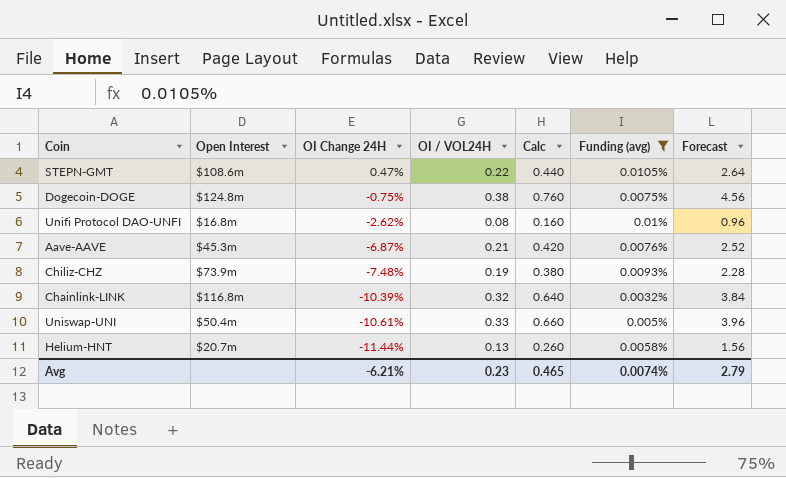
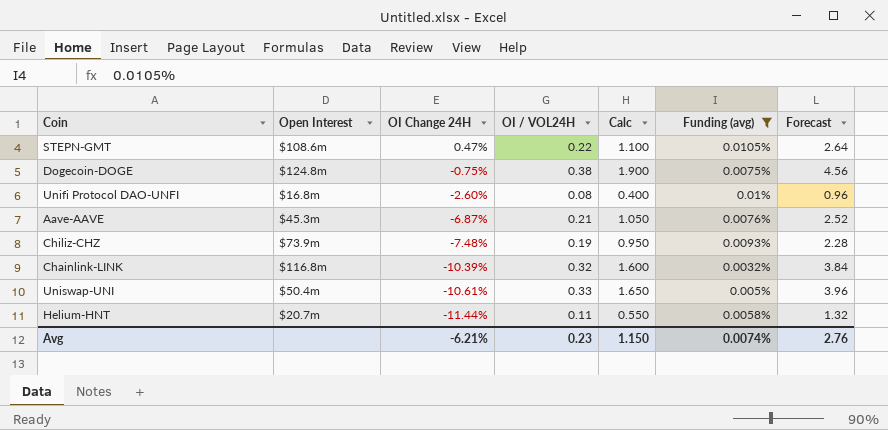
column Calc | formula: [OI / VOL24H] * 2 -> [OI / VOL24H] * 5
Unifi Protocol DAO-UNFI | OI Change 24H: -2.62% -> -2.60%
Helium-HNT | OI / VOL24H: 0.13 -> 0.11
Helium-HNT | Forecast: 1.56 -> 1.32
Avg | Calc: 0.465 -> 1.150
Avg | Forecast: 2.79 -> 2.76

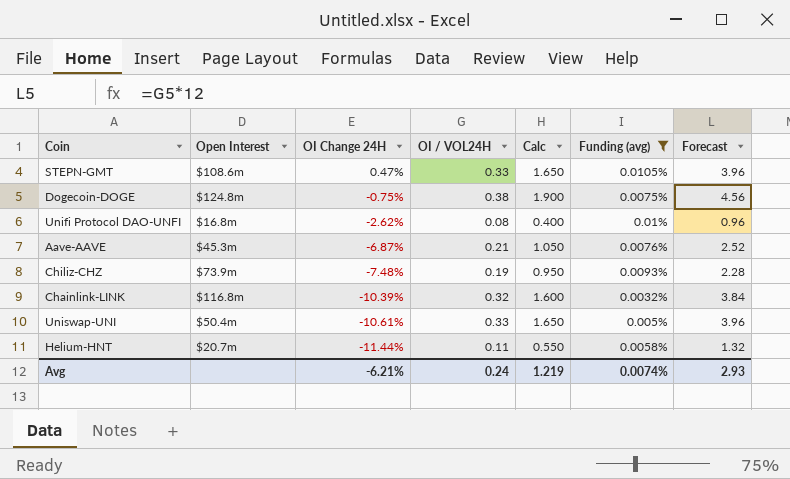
STEPN-GMT | OI / VOL24H: 0.22 -> 0.33
STEPN-GMT | Calc: 1.100 -> 1.650
STEPN-GMT | Forecast: 2.64 -> 3.96
Unifi Protocol DAO-UNFI | OI Change 24H: -2.60% -> -2.62%
Avg | OI / VOL24H: 0.23 -> 0.24
Avg | Calc: 1.150 -> 1.219
Avg | Forecast: 2.76 -> 2.93

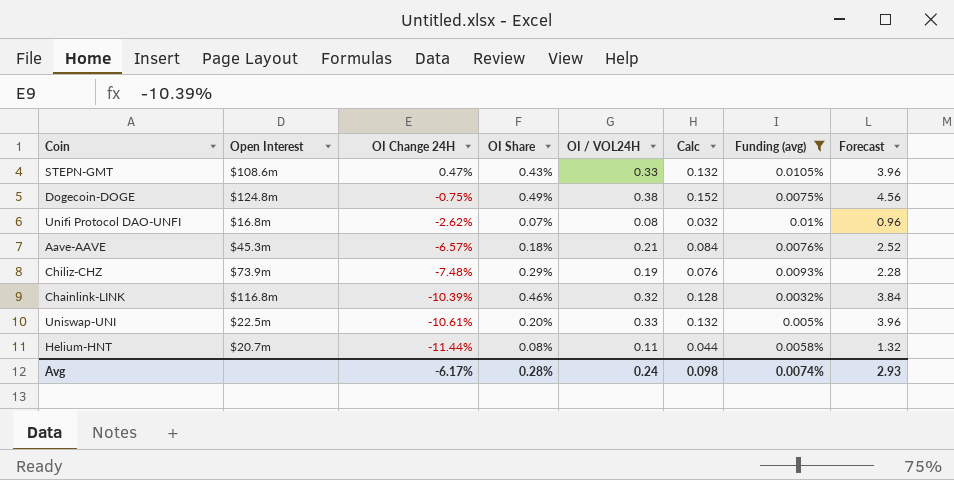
column OI Share | position: none -> 4
column Calc | formula: [OI / VOL24H] * 5 -> [OI / VOL24H] * 0.4
Aave-AAVE | OI Change 24H: -6.87% -> -6.57%
Uniswap-UNI | Open Interest: $50.4m -> $22.5m
Avg | OI Change 24H: -6.21% -> -6.17%
Avg | Calc: 1.219 -> 0.098

